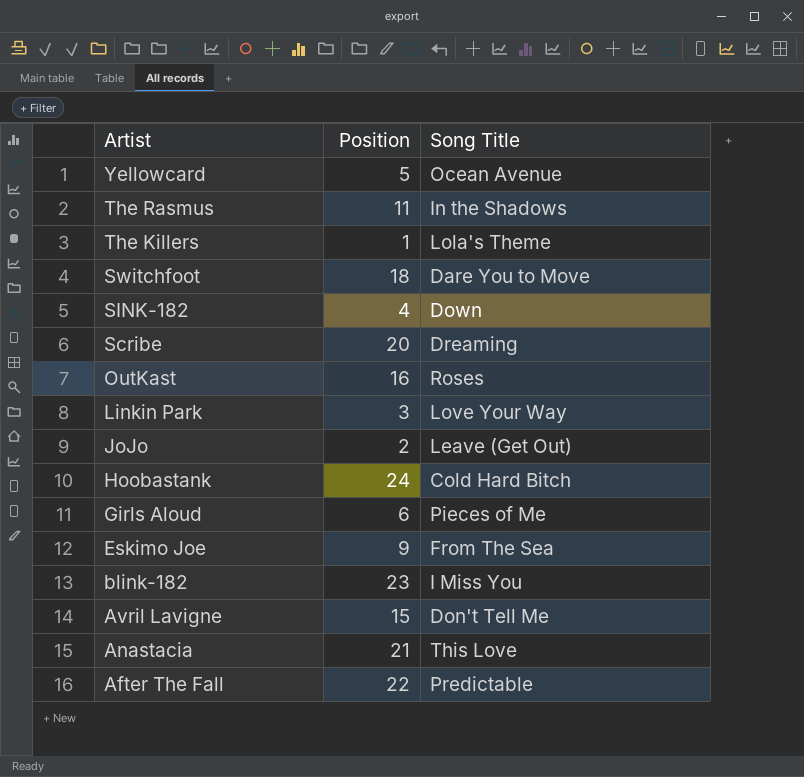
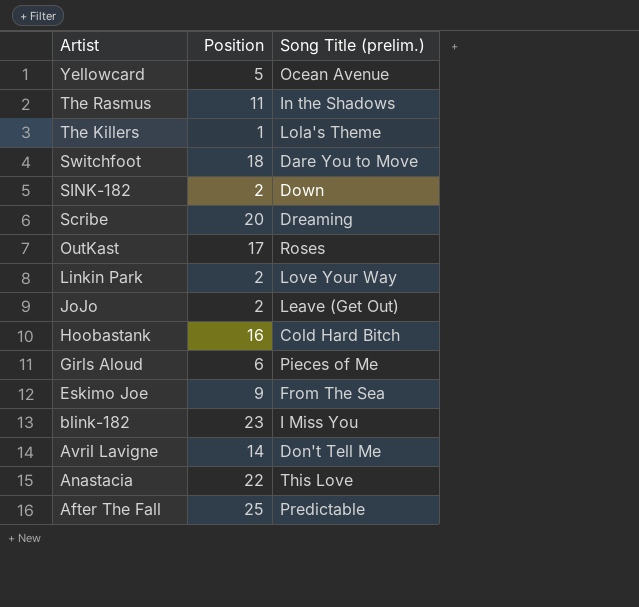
column name: Song Title -> Song Title (prelim.)
SINK-182 | Position: 4 -> 2
OutKast | Position: 16 -> 17
Linkin Park | Position: 3 -> 2
Hoobastank | Position: 24 -> 16
Avril Lavigne | Position: 15 -> 14
Anastacia | Position: 21 -> 22
After The Fall | Position: 22 -> 25

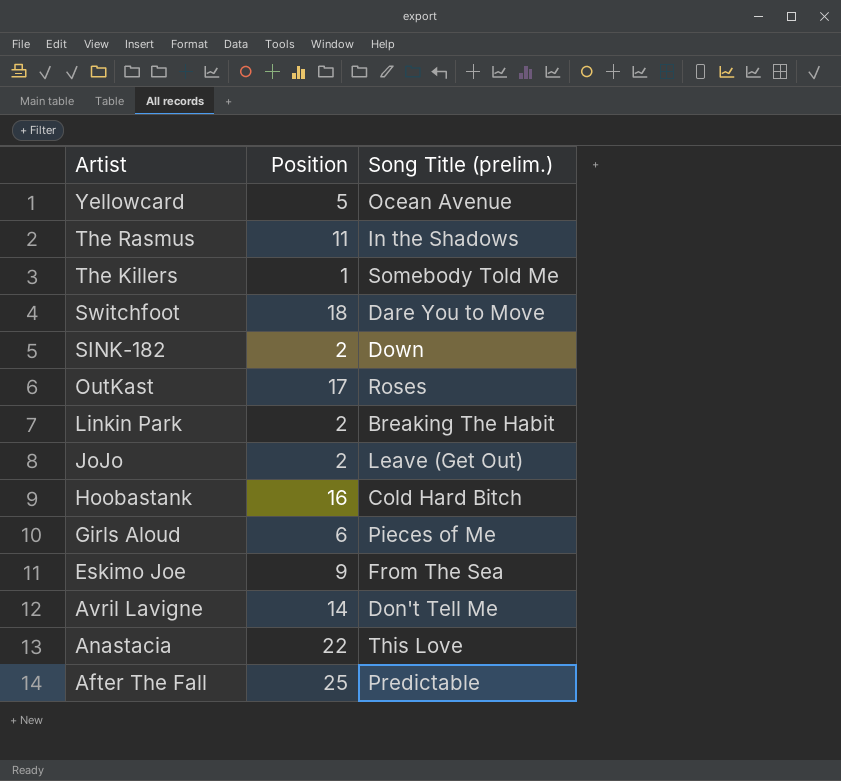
row Scribe: 20 | Dreaming -> none
row blink-182: 23 | I Miss You -> none
The Killers | Song Title (prelim.): Lola's Theme -> Somebody Told Me
Linkin Park | Song Title (prelim.): Love Your Way -> Breaking The Habit

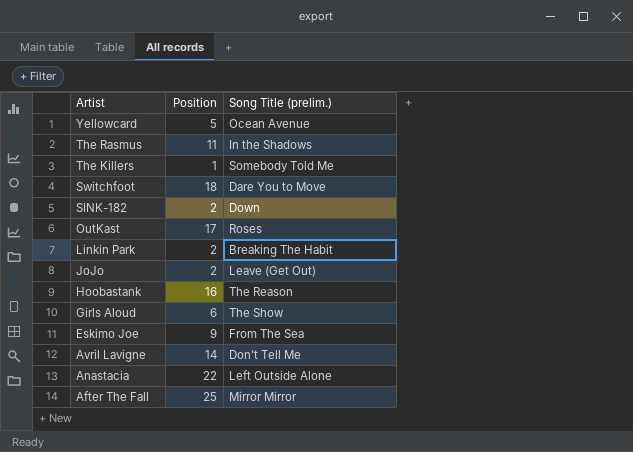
Hoobastank | Song Title (prelim.): Cold Hard Bitch -> The Reason
Girls Aloud | Song Title (prelim.): Pieces of Me -> The Show
Anastacia | Song Title (prelim.): This Love -> Left Outside Alone
After The Fall | Song Title (prelim.): Predictable -> Mirror Mirror

